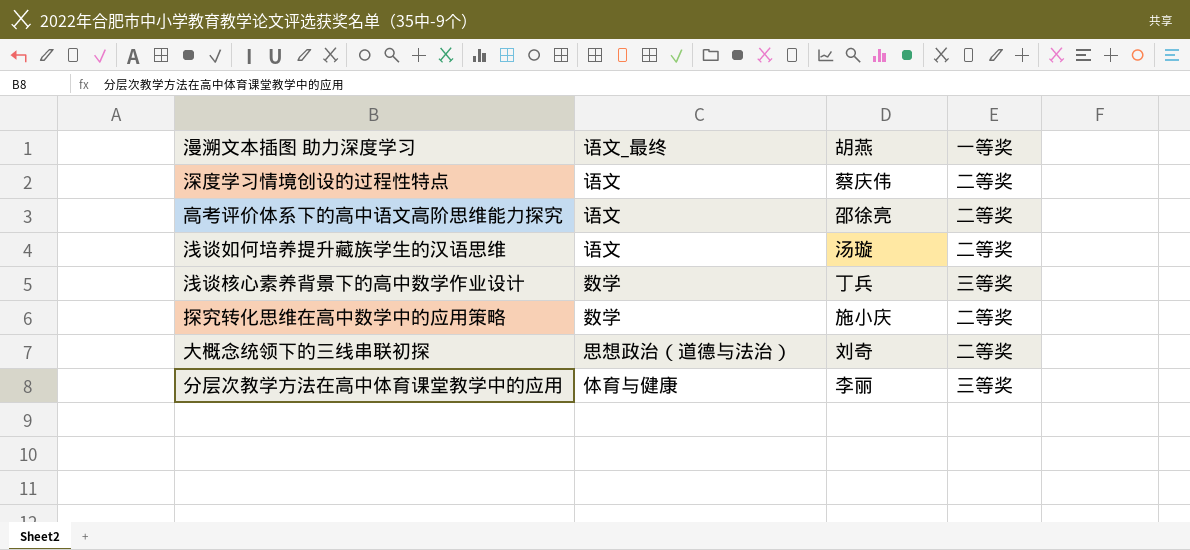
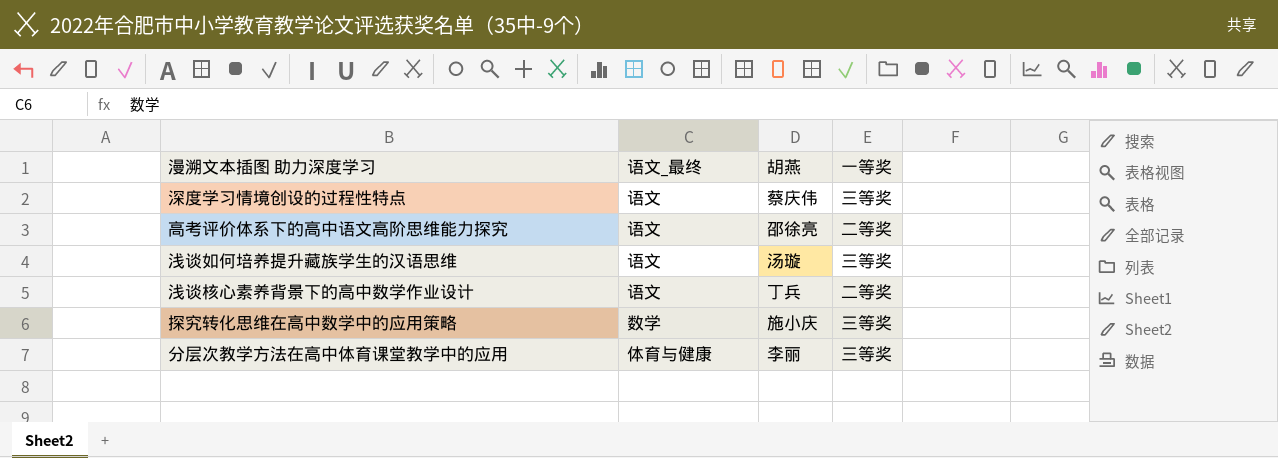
row 大概念统领下的三线串联初探: 思想政治（道德与法治） | 刘奇 | 二等奖 -> none
深度学习情境创设的过程性特点 | 一等奖: 二等奖 -> 三等奖
浅谈如何培养提升藏族学生的汉语思维 | 一等奖: 二等奖 -> 三等奖
浅谈核心素养背景下的高中数学作业设计 | 语文_最终: 数学 -> 语文
浅谈核心素养背景下的高中数学作业设计 | 一等奖: 三等奖 -> 二等奖
探究转化思维在高中数学中的应用策略 | 一等奖: 二等奖 -> 三等奖

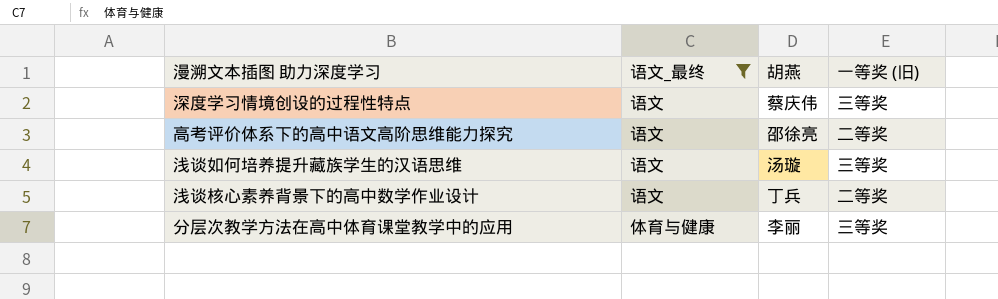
filter: none -> 语文_最终 != 数学
column name: 一等奖 -> 一等奖 (旧)

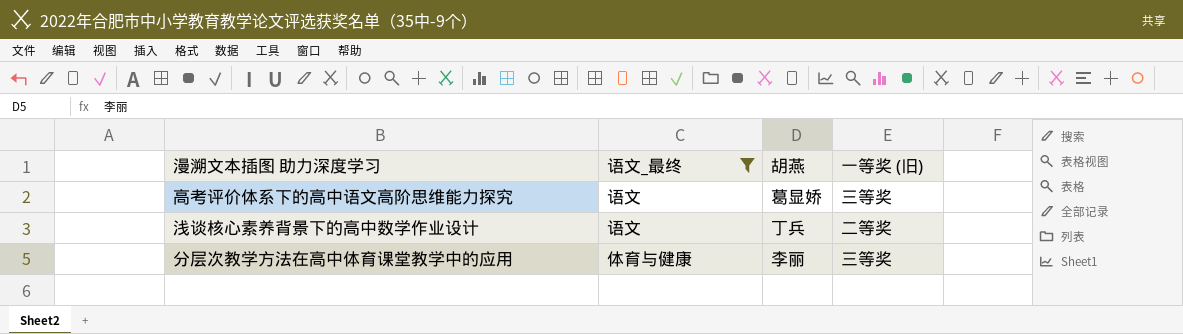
row 深度学习情境创设的过程性特点: 语文 | 蔡庆伟 | 三等奖 -> none
row 浅谈如何培养提升藏族学生的汉语思维: 语文 | 汤璇 | 三等奖 -> none
高考评价体系下的高中语文高阶思维能力探究 | 胡燕: 邵徐亮 -> 葛显娇
高考评价体系下的高中语文高阶思维能力探究 | 一等奖 (旧): 二等奖 -> 三等奖

